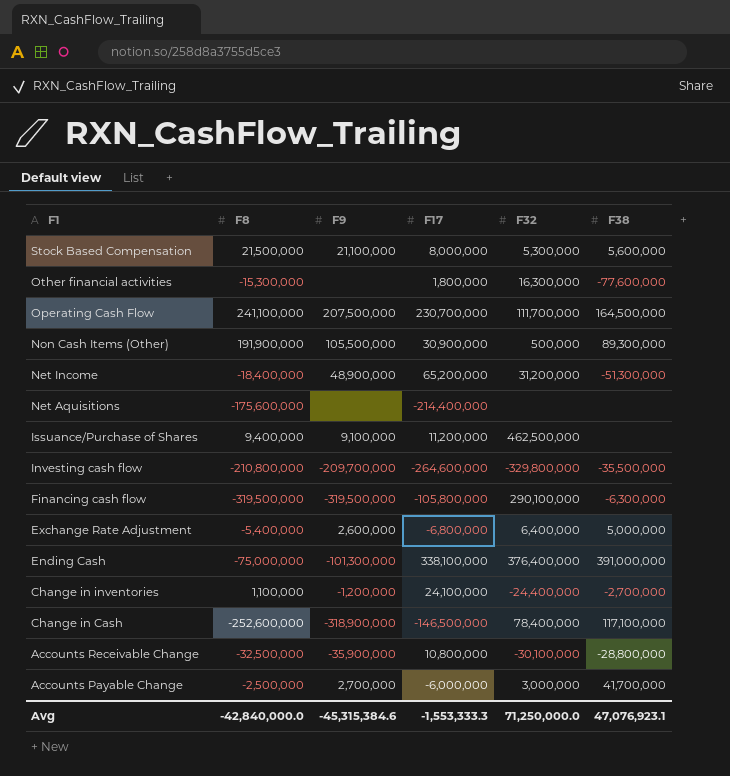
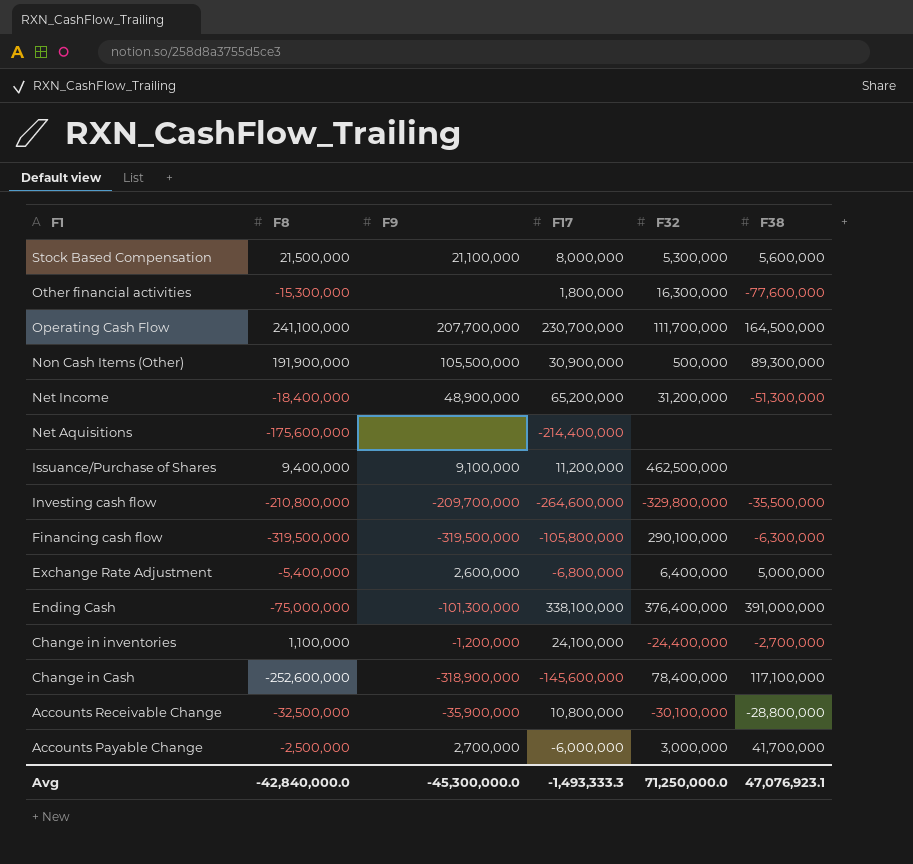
Operating Cash Flow | F9: 207,500,000 -> 207,700,000
Change in Cash | F17: -146,500,000 -> -145,600,000
Avg | F9: -45,315,384.6 -> -45,300,000.0
Avg | F17: -1,553,333.3 -> -1,493,333.3

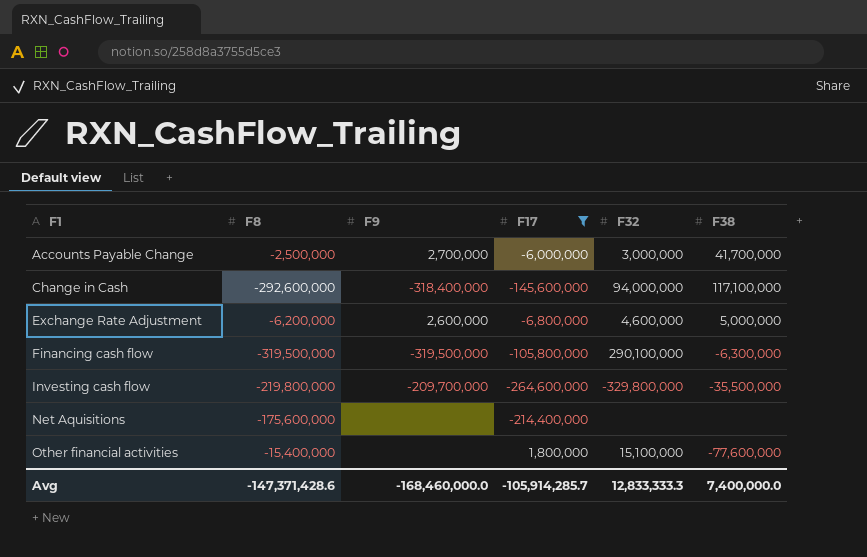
filter: none -> F17 <= 1,800,000
row order: F1 descending -> F1 ascending
Change in Cash | F8: -252,600,000 -> -292,600,000
Change in Cash | F9: -318,900,000 -> -318,400,000
Change in Cash | F32: 78,400,000 -> 94,000,000
Exchange Rate Adjustment | F8: -5,400,000 -> -6,200,000
Exchange Rate Adjustment | F32: 6,400,000 -> 4,600,000
Investing cash flow | F8: -210,800,000 -> -219,800,000
Other financial activities | F8: -15,300,000 -> -15,400,000
Other financial activities | F32: 16,300,000 -> 15,100,000
Avg | F8: -42,840,000.0 -> -147,371,428.6
Avg | F9: -45,300,000.0 -> -168,460,000.0
Avg | F17: -1,493,333.3 -> -105,914,285.7
Avg | F32: 71,250,000.0 -> 12,833,333.3
Avg | F38: 47,076,923.1 -> 7,400,000.0

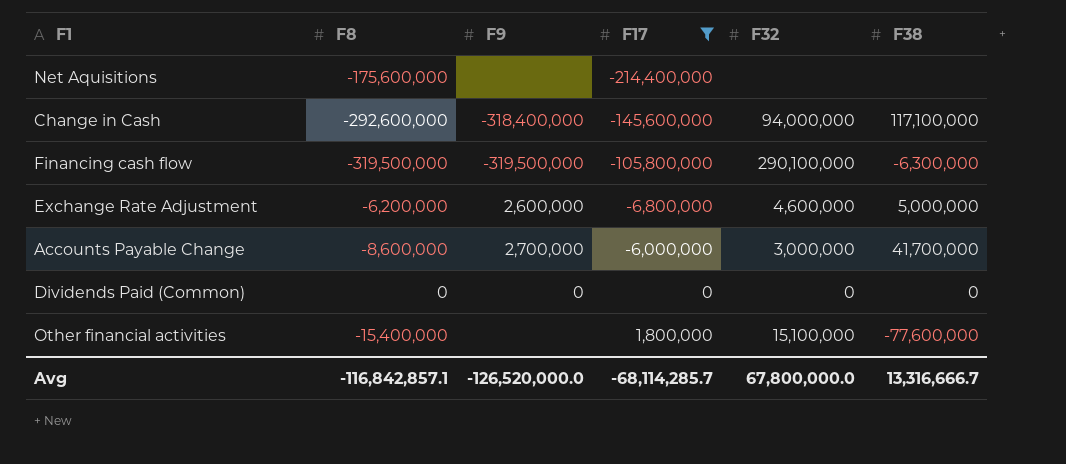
row order: F1 ascending -> F17 ascending
row Investing cash flow: -219,800,000 | -209,700,000 | -264,600,000 | -329,800,000 | -35,500,000 -> none
Accounts Payable Change | F8: -2,500,000 -> -8,600,000
row Dividends Paid (Common): none -> 0 | 0 | 0 | 0 | 0
Avg | F8: -147,371,428.6 -> -116,842,857.1
Avg | F9: -168,460,000.0 -> -126,520,000.0
Avg | F17: -105,914,285.7 -> -68,114,285.7
Avg | F32: 12,833,333.3 -> 67,800,000.0
Avg | F38: 7,400,000.0 -> 13,316,666.7

